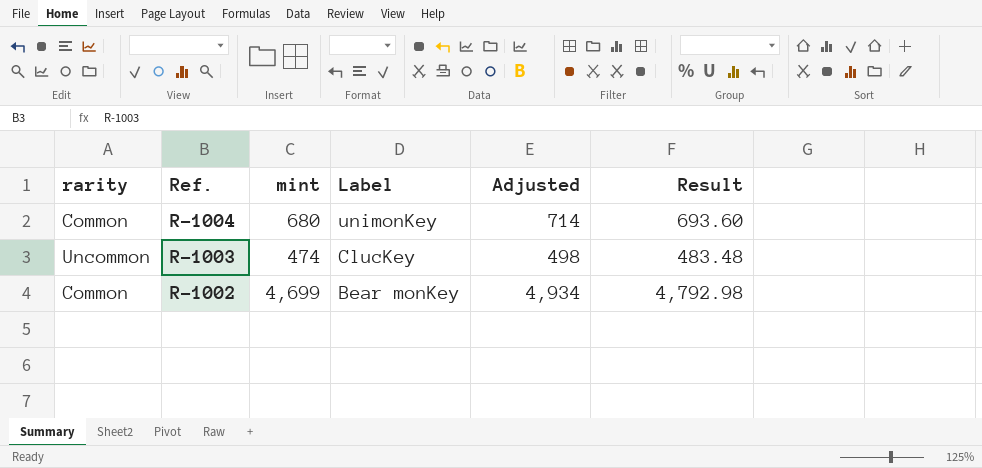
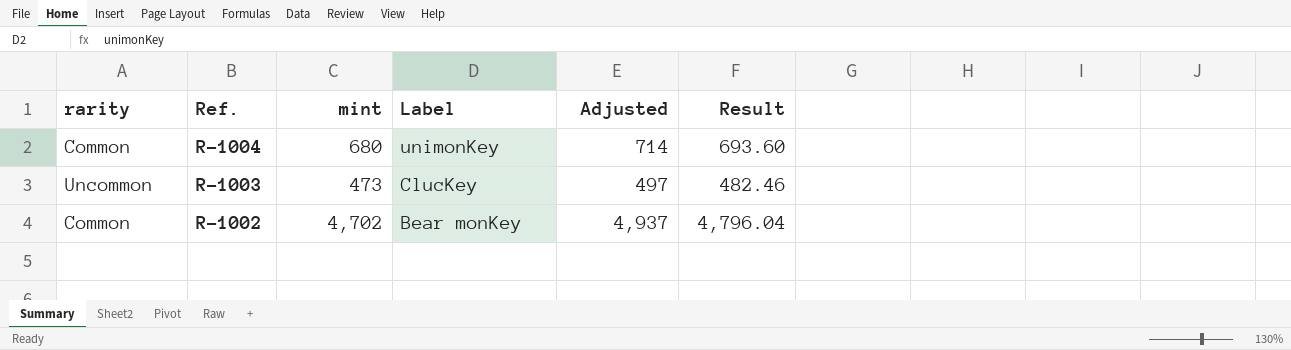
R-1003 | mint: 474 -> 473
R-1003 | Adjusted: 498 -> 497
R-1003 | Result: 483.48 -> 482.46
R-1002 | mint: 4,699 -> 4,702
R-1002 | Adjusted: 4,934 -> 4,937
R-1002 | Result: 4,792.98 -> 4,796.04

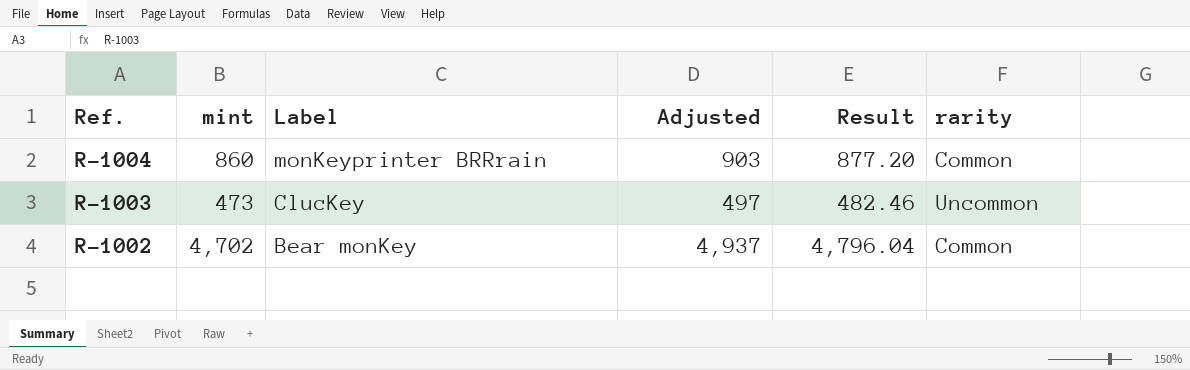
column rarity | position: 1 -> 6
R-1004 | mint: 680 -> 860
R-1004 | Label: unimonKey -> monKeyprinter BRRrain
R-1004 | Adjusted: 714 -> 903
R-1004 | Result: 693.60 -> 877.20

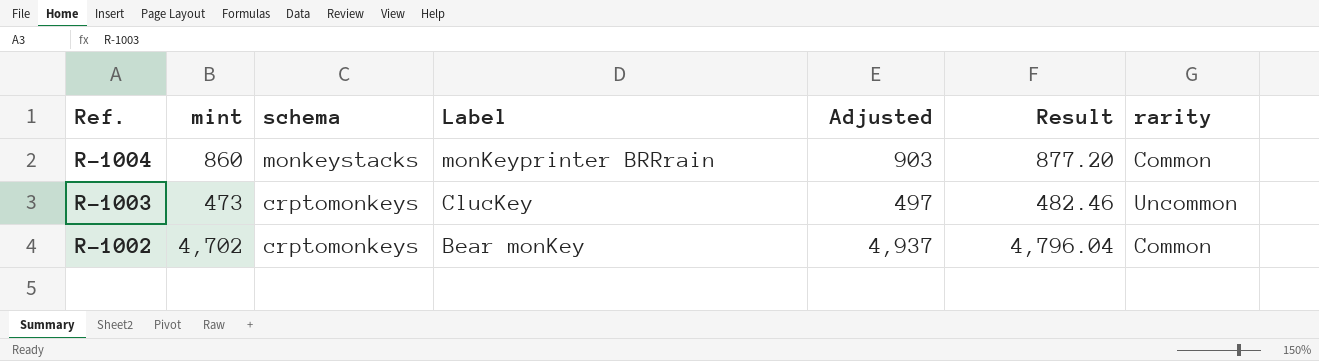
column schema | position: none -> 3

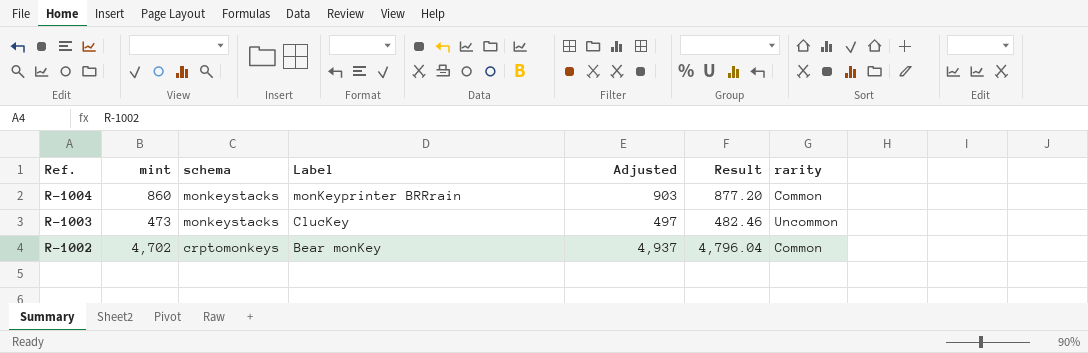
R-1003 | schema: crptomonkeys -> monkeystacks

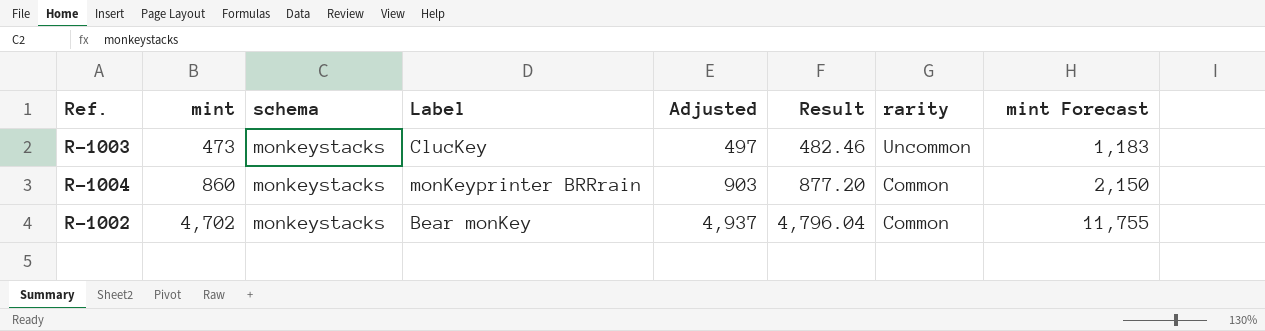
row order: Ref. descending -> mint ascending
column mint Forecast | formula: none -> [mint] * 2.5
R-1002 | schema: crptomonkeys -> monkeystacks

